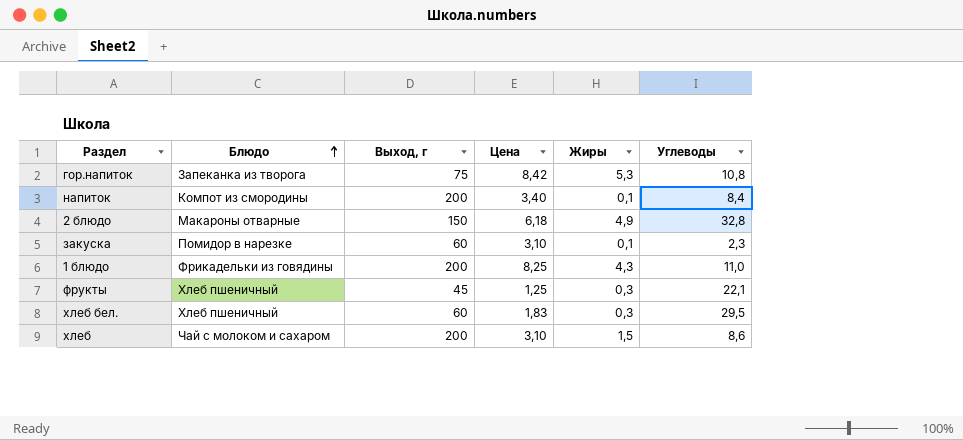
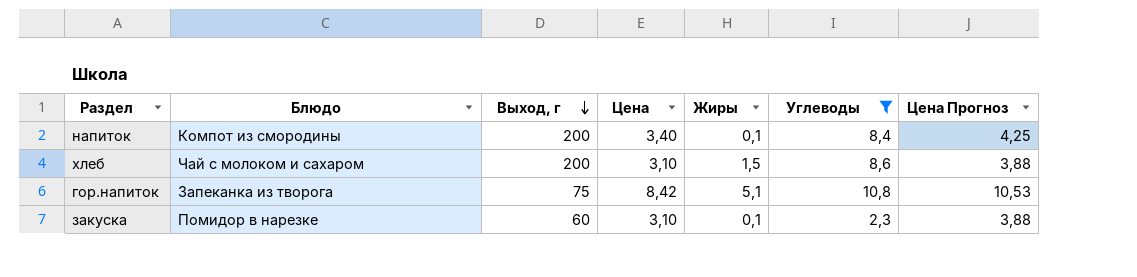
filter: none -> Углеводы <= 10,8
row order: Блюдо ascending -> Выход, г descending
column Цена Прогноз | formula: none -> [Цена] * 1,25
гор.напиток | Жиры: 5,3 -> 5,1

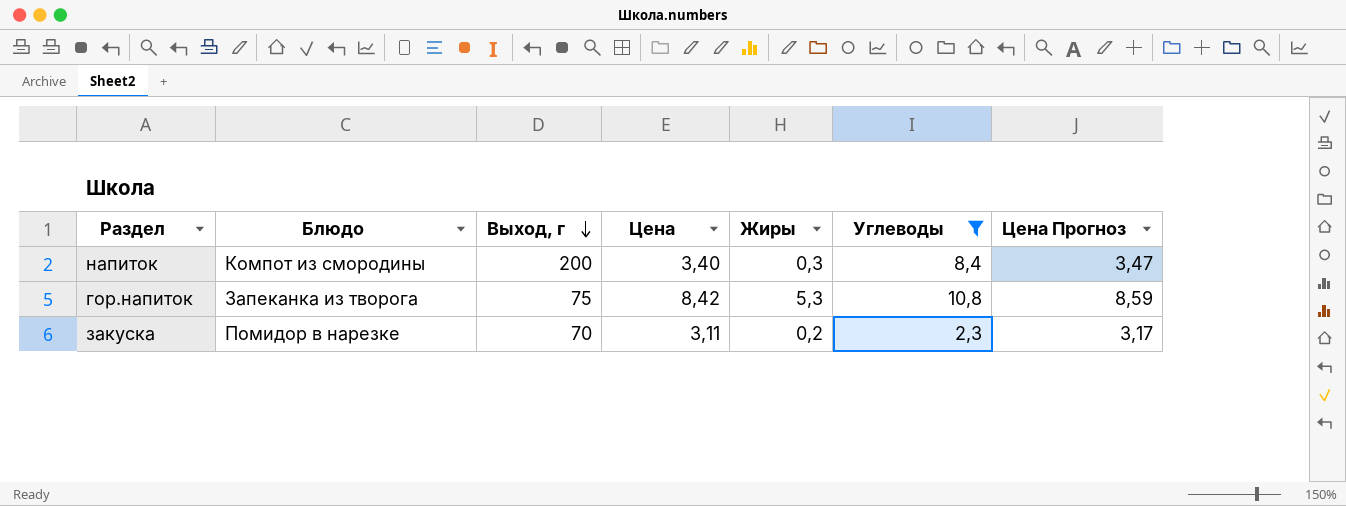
column Цена Прогноз | formula: [Цена] * 1,25 -> [Цена] * 1,02
row хлеб: Чай с молоком и сахаром | 200 | 3,10 | 1,5 | 8,6 | 3,88 -> none
напиток | Жиры: 0,1 -> 0,3
гор.напиток | Жиры: 5,1 -> 5,3
закуска | Выход, г: 60 -> 70
закуска | Цена: 3,10 -> 3,11
закуска | Жиры: 0,1 -> 0,2

